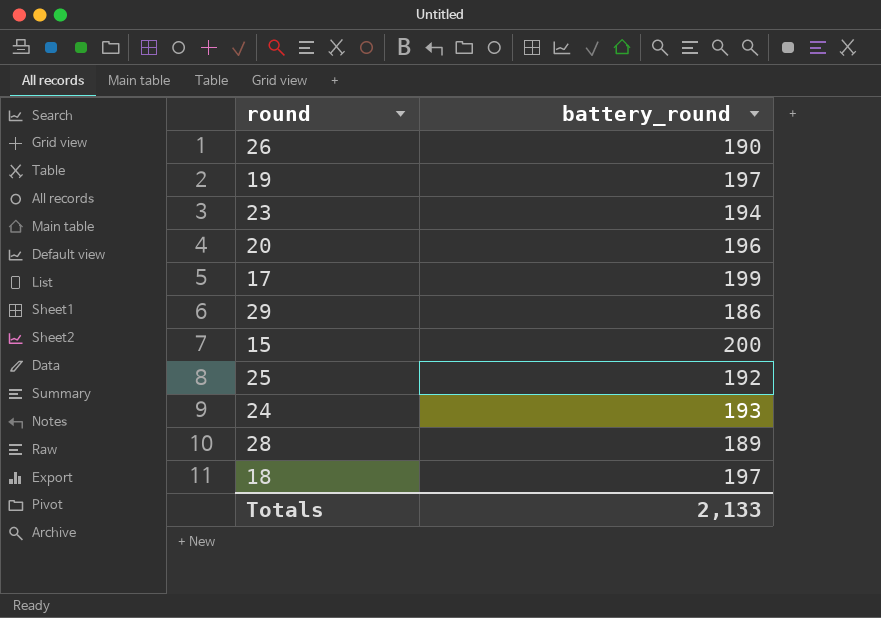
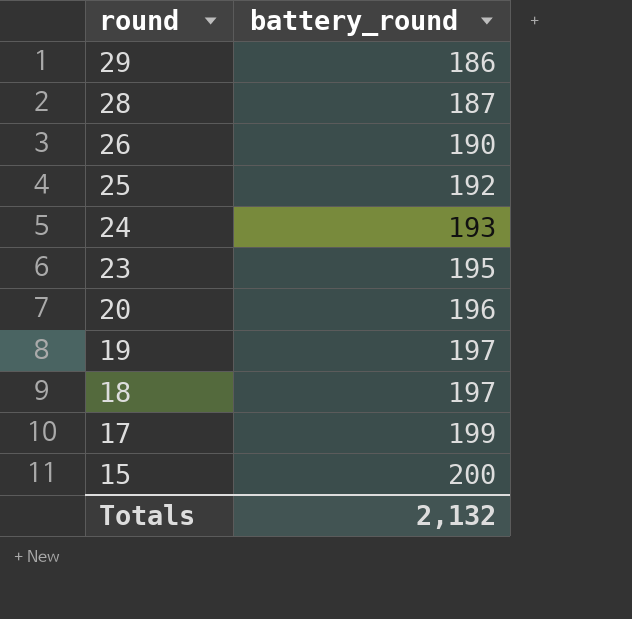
row order: none -> round descending
28 | battery_round: 189 -> 187
23 | battery_round: 194 -> 195
Totals | battery_round: 2,133 -> 2,132

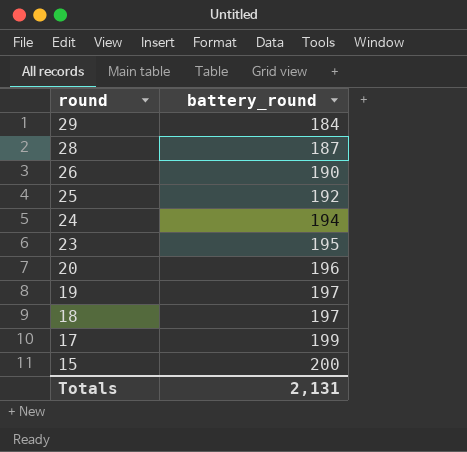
29 | battery_round: 186 -> 184
24 | battery_round: 193 -> 194
Totals | battery_round: 2,132 -> 2,131

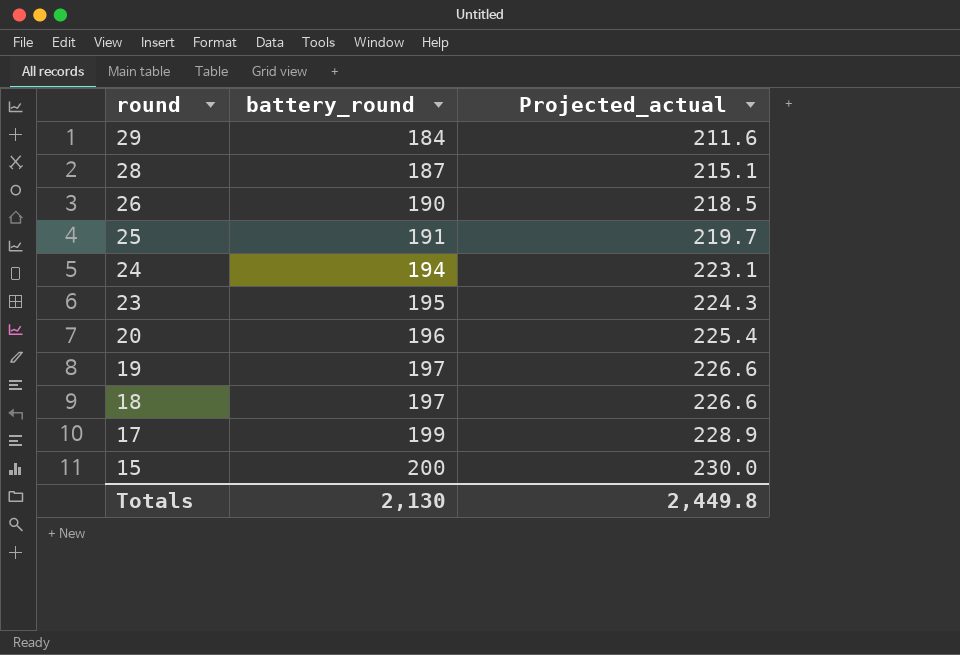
column Projected_actual | formula: none -> [battery_round] * 1.15
25 | battery_round: 192 -> 191
Totals | battery_round: 2,131 -> 2,130

